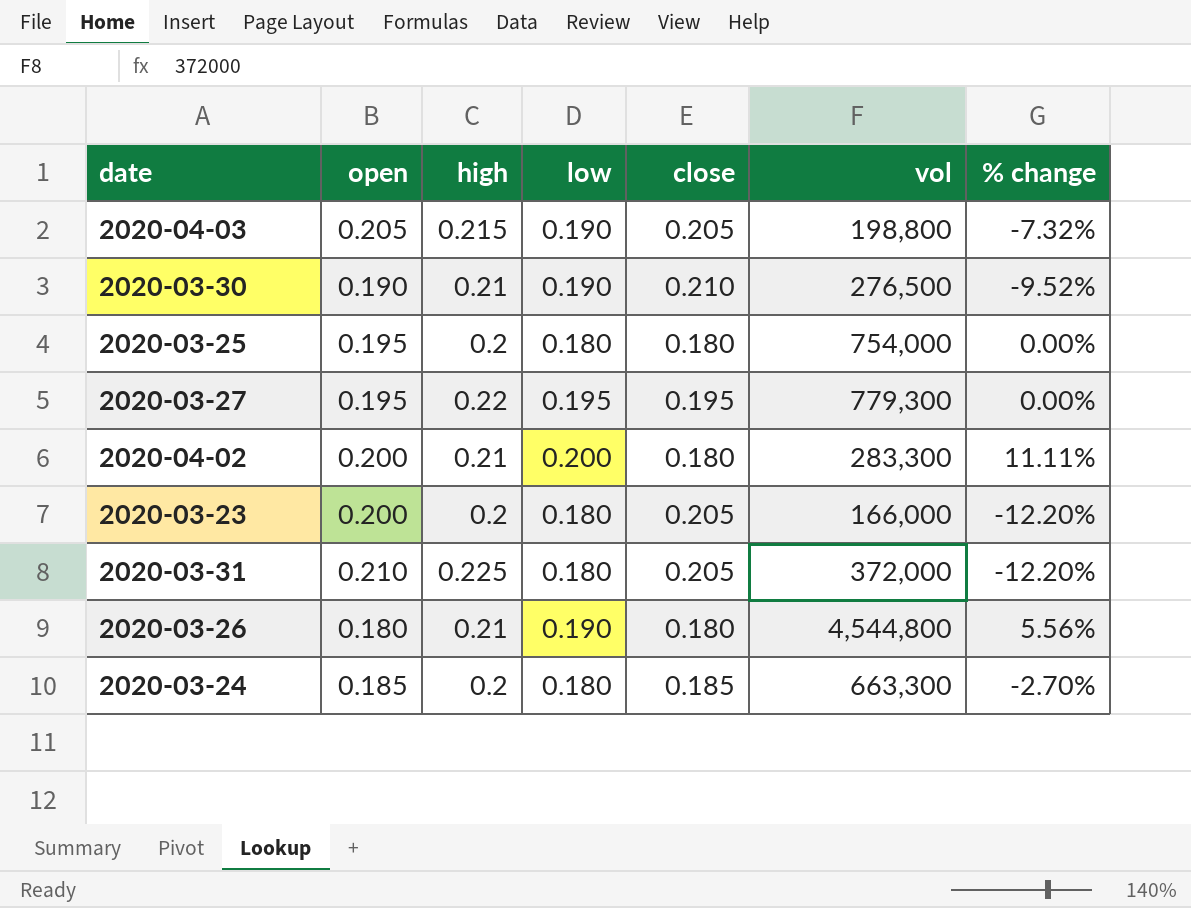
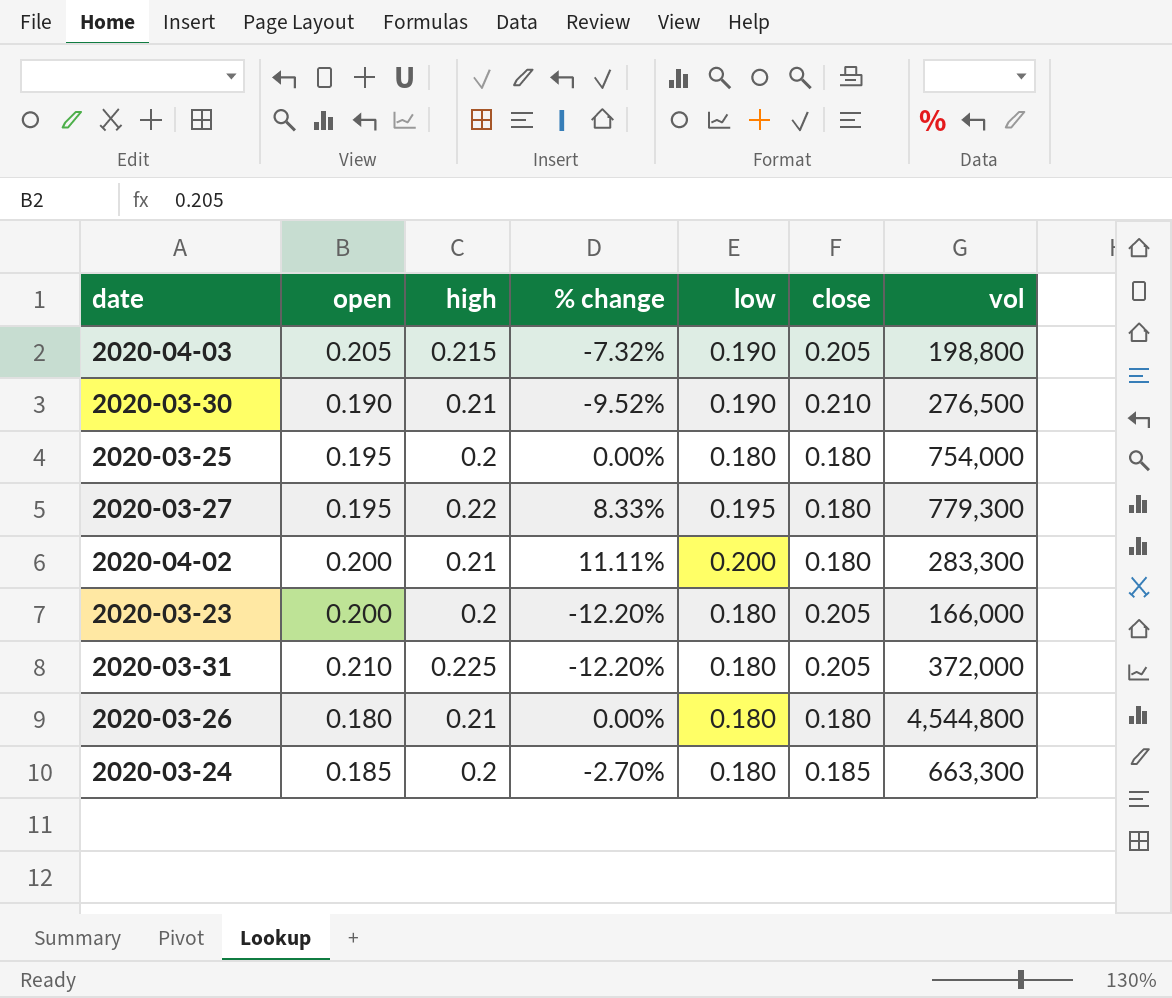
column % change | position: 7 -> 4
2020-03-27 | % change: 0.00% -> 8.33%
2020-03-27 | close: 0.195 -> 0.180
2020-03-26 | % change: 5.56% -> 0.00%
2020-03-26 | low: 0.190 -> 0.180

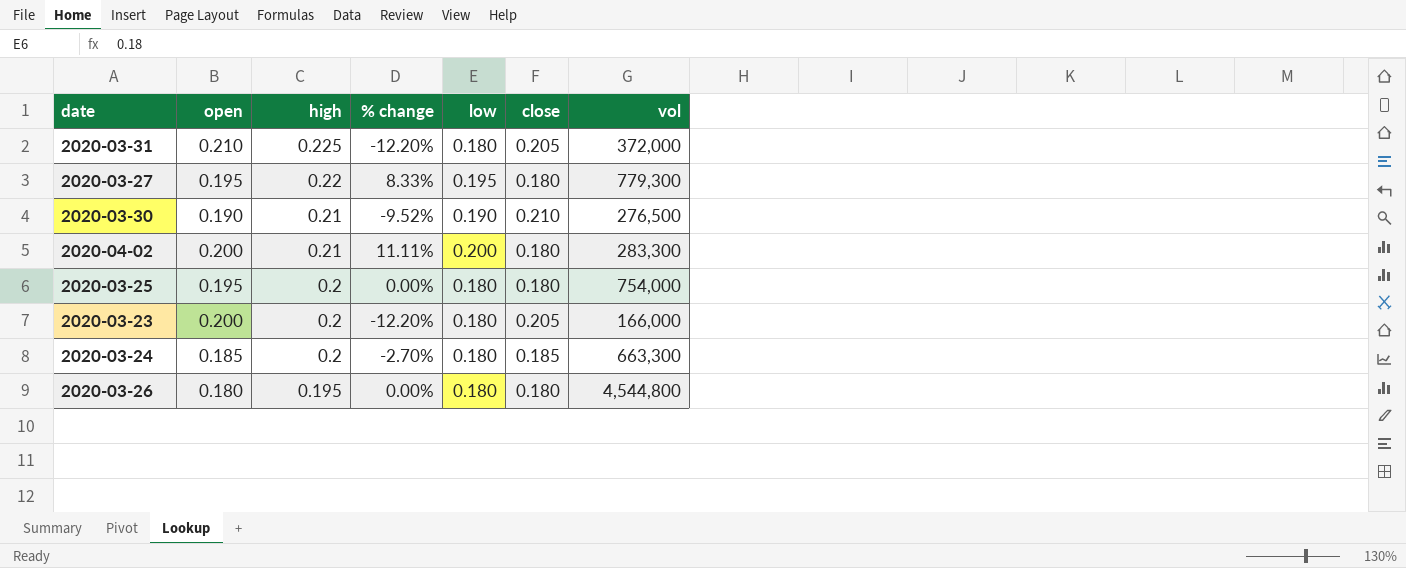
row order: none -> high descending
row 2020-04-03: 0.205 | 0.215 | -7.32% | 0.190 | 0.205 | 198,800 -> none
2020-03-26 | high: 0.21 -> 0.195

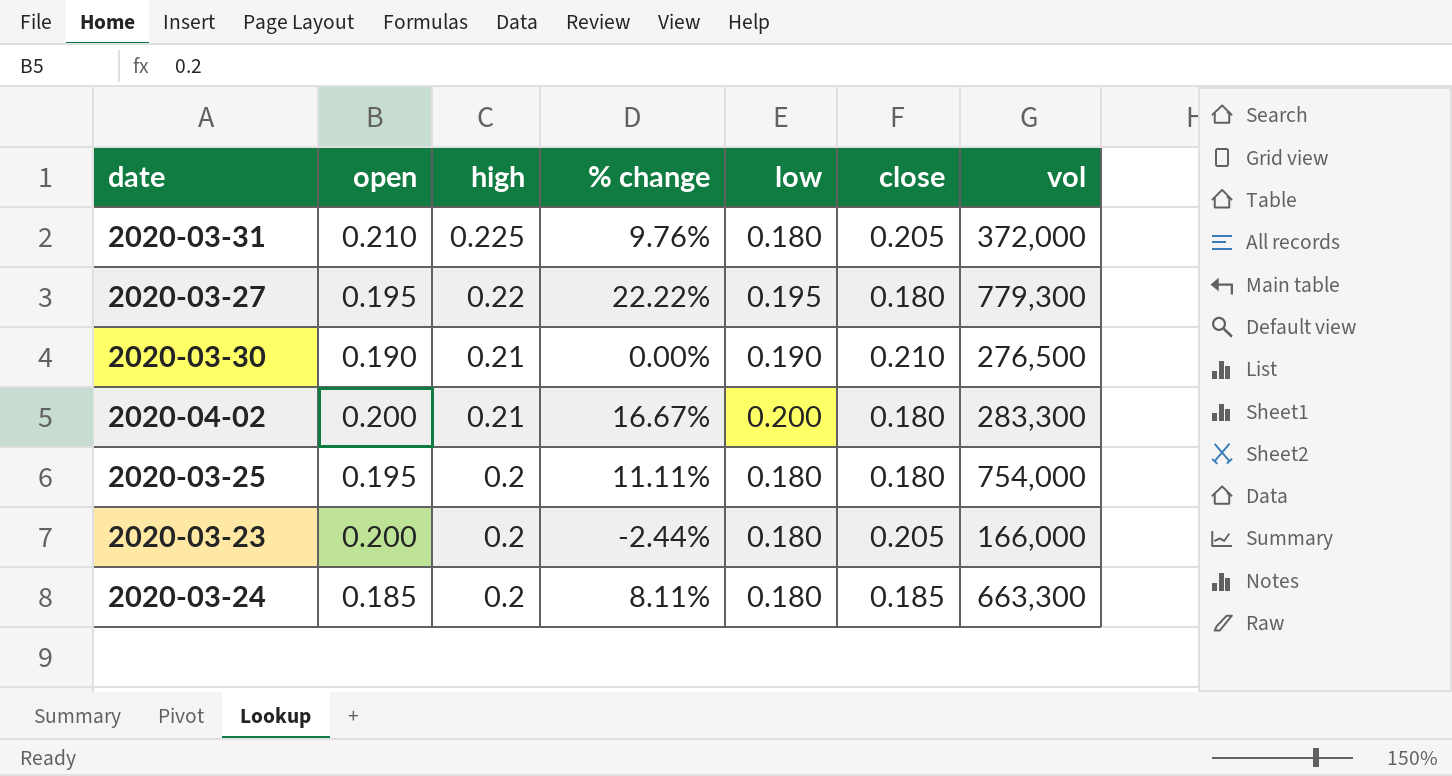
column % change | formula: ([low] - [close]) / [close] -> ([high] - [close]) / [close]
row 2020-03-26: 0.180 | 0.195 | 0.00% | 0.180 | 0.180 | 4,544,800 -> none

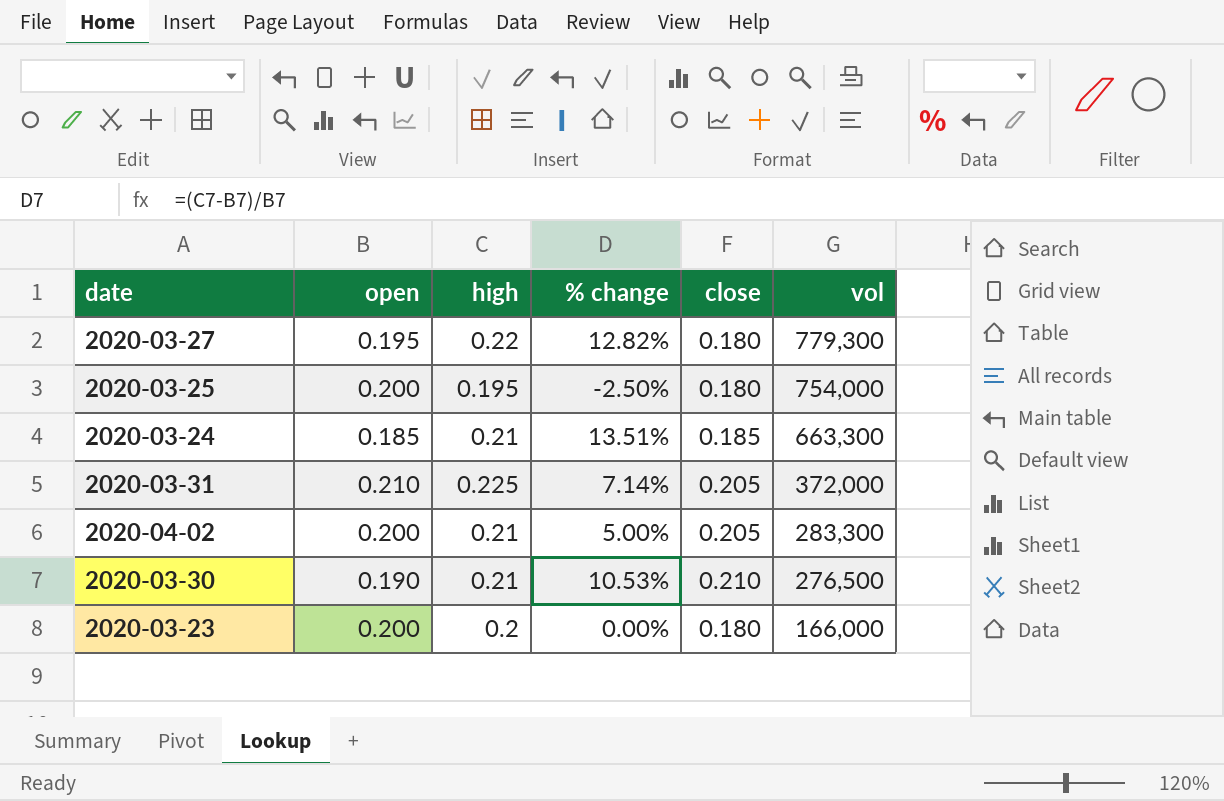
row order: high descending -> vol descending
column low | position: 5 -> none
column % change | formula: ([high] - [close]) / [close] -> ([high] - [open]) / [open]
2020-03-25 | open: 0.195 -> 0.200
2020-03-25 | high: 0.2 -> 0.195
2020-03-24 | high: 0.2 -> 0.21
2020-04-02 | close: 0.180 -> 0.205
2020-03-23 | close: 0.205 -> 0.180

